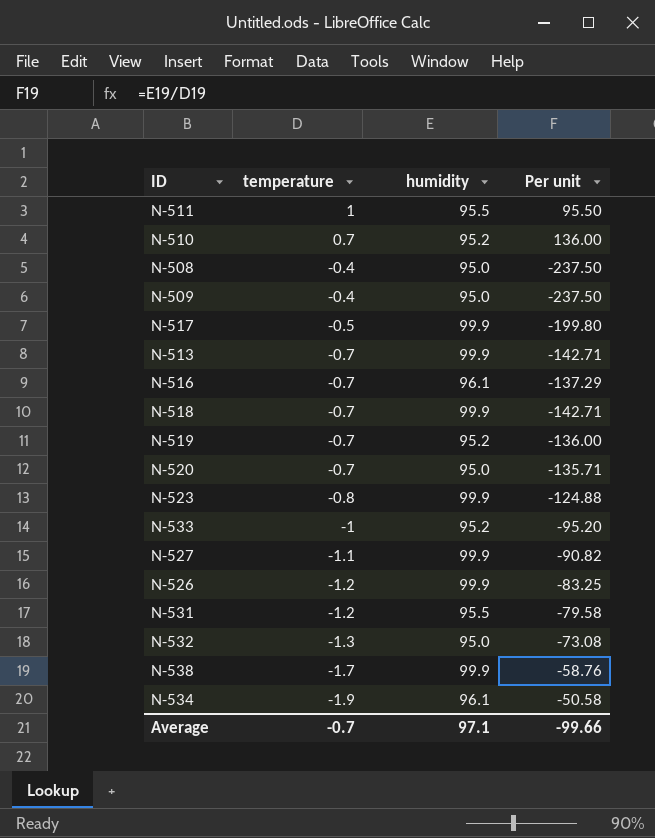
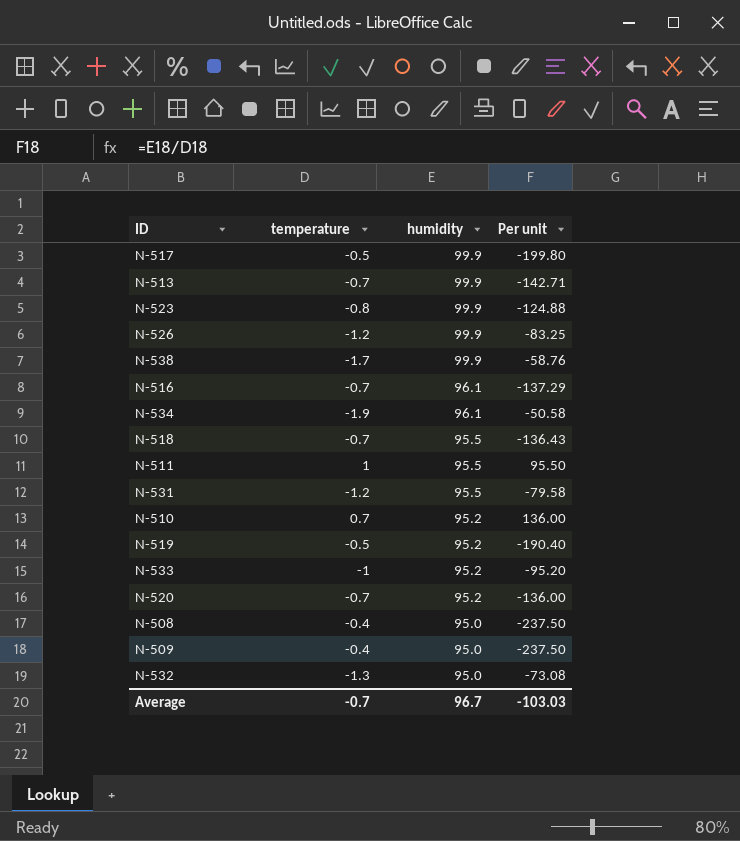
row order: temperature descending -> humidity descending
row N-527: -1.1 | 99.9 | -90.82 -> none
N-518 | humidity: 99.9 -> 95.5
N-518 | Per unit: -142.71 -> -136.43
N-519 | temperature: -0.7 -> -0.5
N-519 | Per unit: -136.00 -> -190.40
N-520 | humidity: 95.0 -> 95.2
N-520 | Per unit: -135.71 -> -136.00
Average | humidity: 97.1 -> 96.7
Average | Per unit: -99.66 -> -103.03

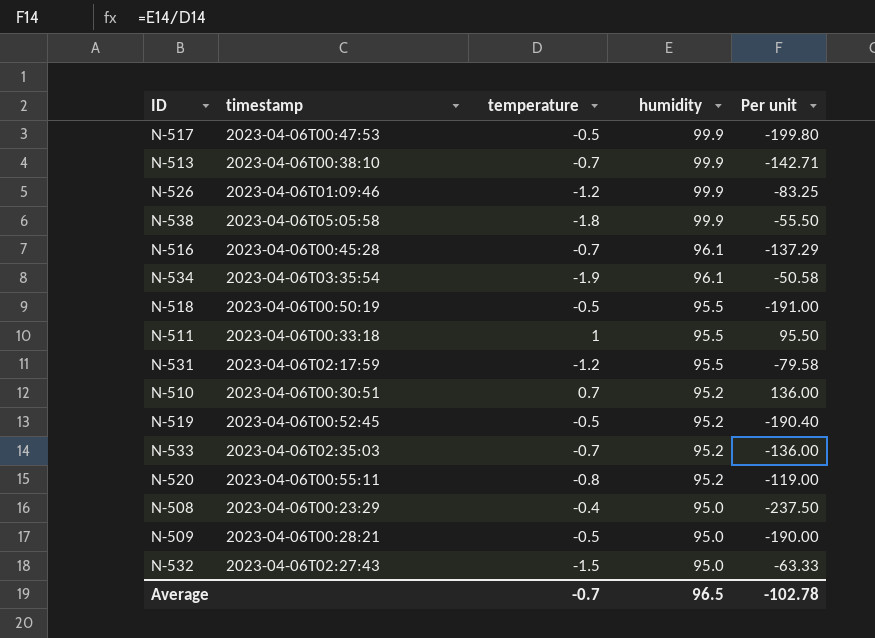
column timestamp | position: none -> 2
row N-523: -0.8 | 99.9 | -124.88 -> none
N-538 | temperature: -1.7 -> -1.8
N-538 | Per unit: -58.76 -> -55.50
N-518 | temperature: -0.7 -> -0.5
N-518 | Per unit: -136.43 -> -191.00
N-533 | temperature: -1 -> -0.7
N-533 | Per unit: -95.20 -> -136.00
N-520 | temperature: -0.7 -> -0.8
N-520 | Per unit: -136.00 -> -119.00
N-509 | temperature: -0.4 -> -0.5
N-509 | Per unit: -237.50 -> -190.00
N-532 | temperature: -1.3 -> -1.5
N-532 | Per unit: -73.08 -> -63.33
Average | humidity: 96.7 -> 96.5
Average | Per unit: -103.03 -> -102.78

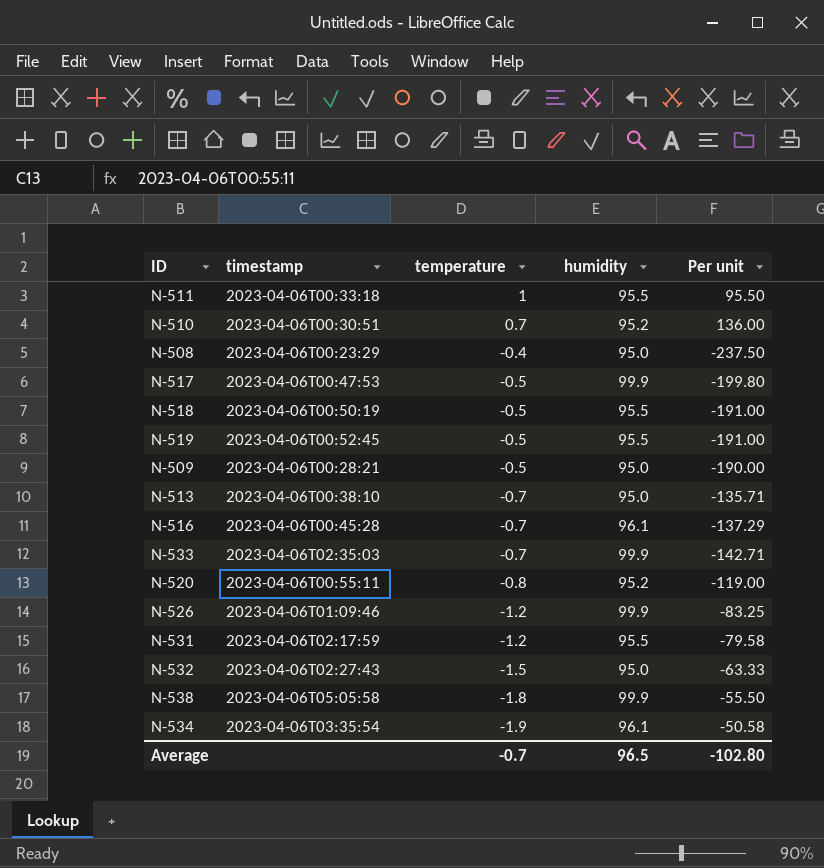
row order: humidity descending -> temperature descending
N-519 | humidity: 95.2 -> 95.5
N-519 | Per unit: -190.40 -> -191.00
N-513 | humidity: 99.9 -> 95.0
N-513 | Per unit: -142.71 -> -135.71
N-533 | humidity: 95.2 -> 99.9
N-533 | Per unit: -136.00 -> -142.71
Average | Per unit: -102.78 -> -102.80

